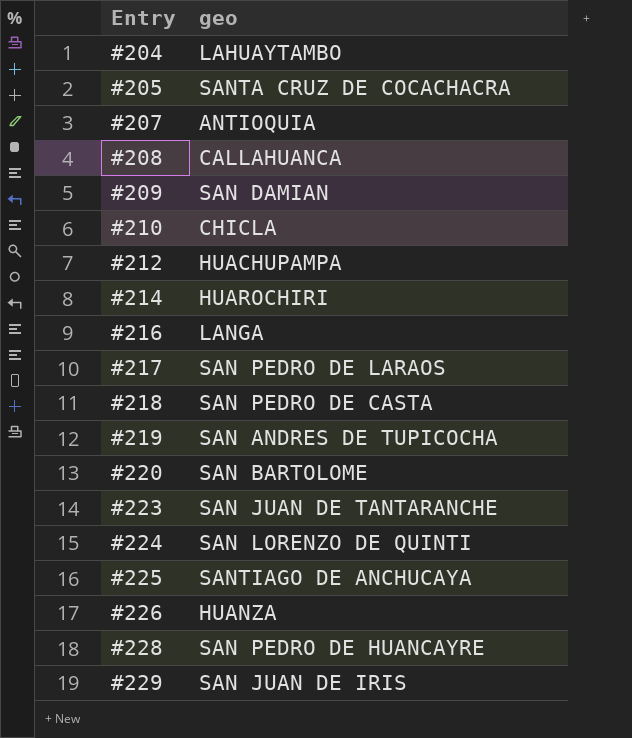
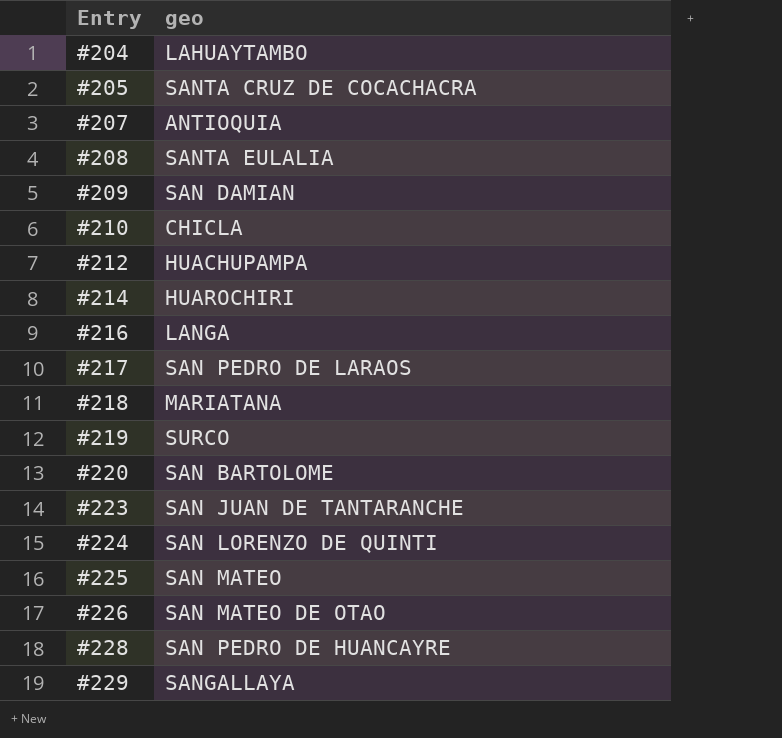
#208 | geo: CALLAHUANCA -> SANTA EULALIA
#218 | geo: SAN PEDRO DE CASTA -> MARIATANA
#219 | geo: SAN ANDRES DE TUPICOCHA -> SURCO
#225 | geo: SANTIAGO DE ANCHUCAYA -> SAN MATEO
#226 | geo: HUANZA -> SAN MATEO DE OTAO
#229 | geo: SAN JUAN DE IRIS -> SANGALLAYA

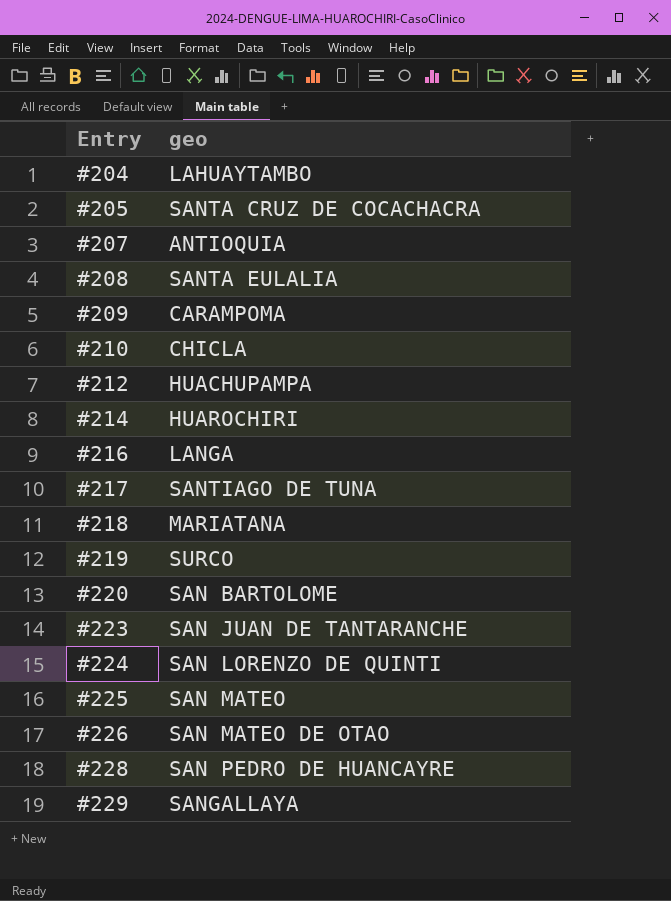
#209 | geo: SAN DAMIAN -> CARAMPOMA
#217 | geo: SAN PEDRO DE LARAOS -> SANTIAGO DE TUNA

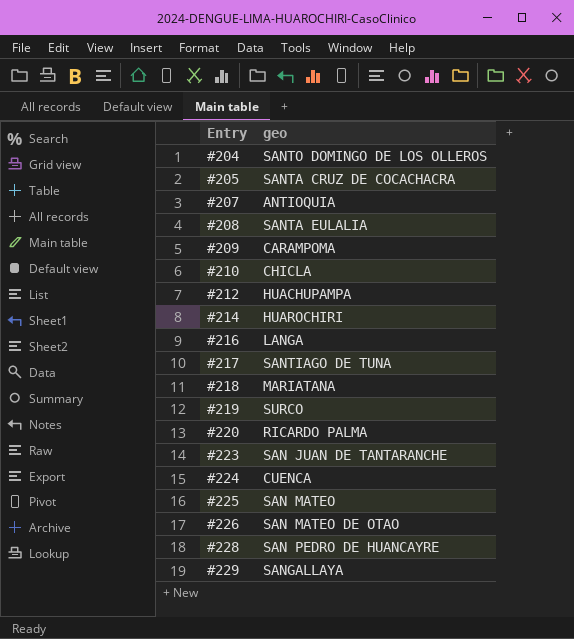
#204 | geo: LAHUAYTAMBO -> SANTO DOMINGO DE LOS OLLEROS
#220 | geo: SAN BARTOLOME -> RICARDO PALMA
#224 | geo: SAN LORENZO DE QUINTI -> CUENCA

